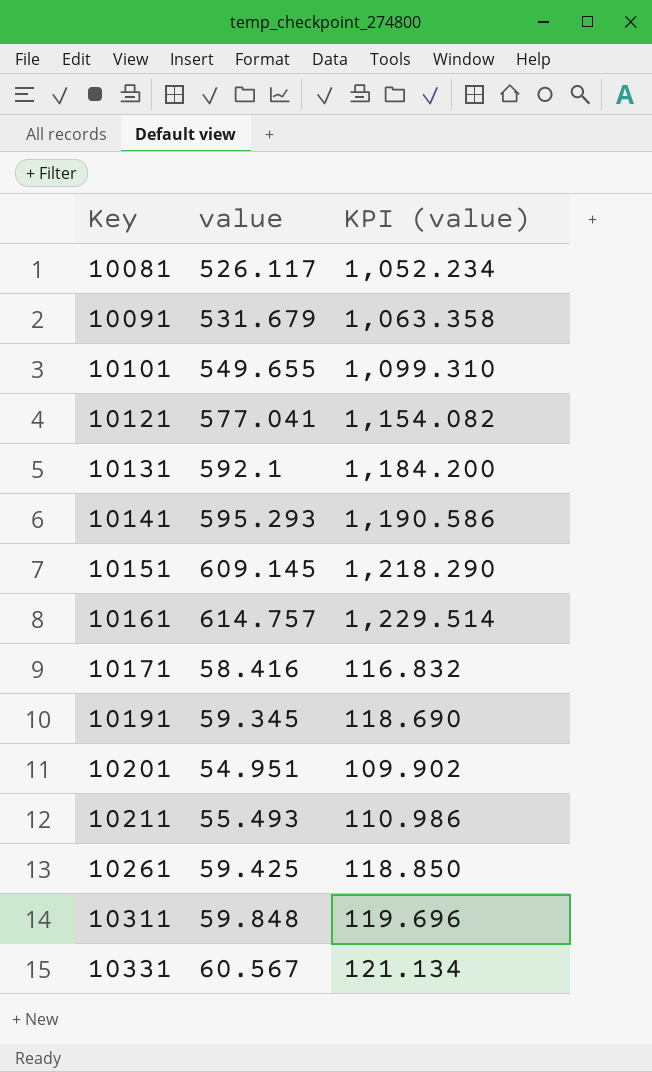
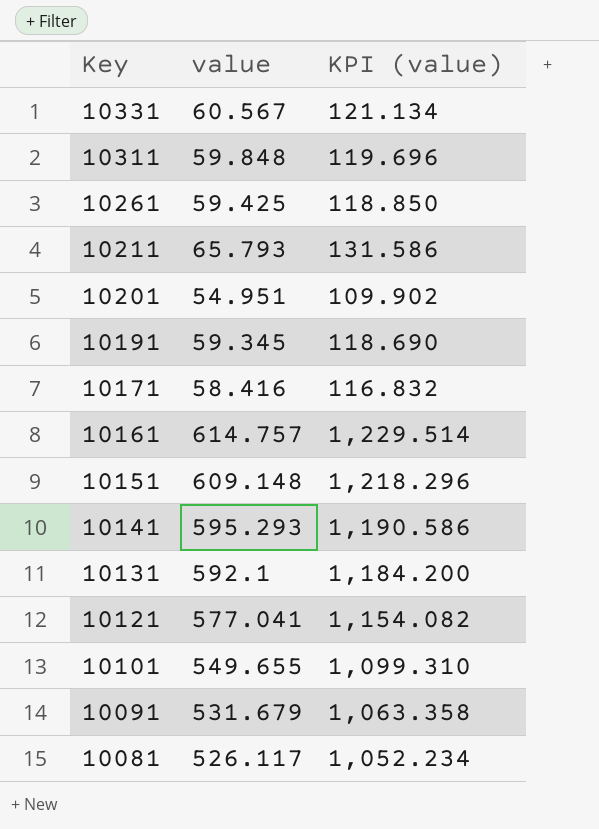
row order: Key ascending -> Key descending
10211 | value: 55.493 -> 65.793
10211 | KPI (value): 110.986 -> 131.586
10151 | value: 609.145 -> 609.148
10151 | KPI (value): 1,218.290 -> 1,218.296

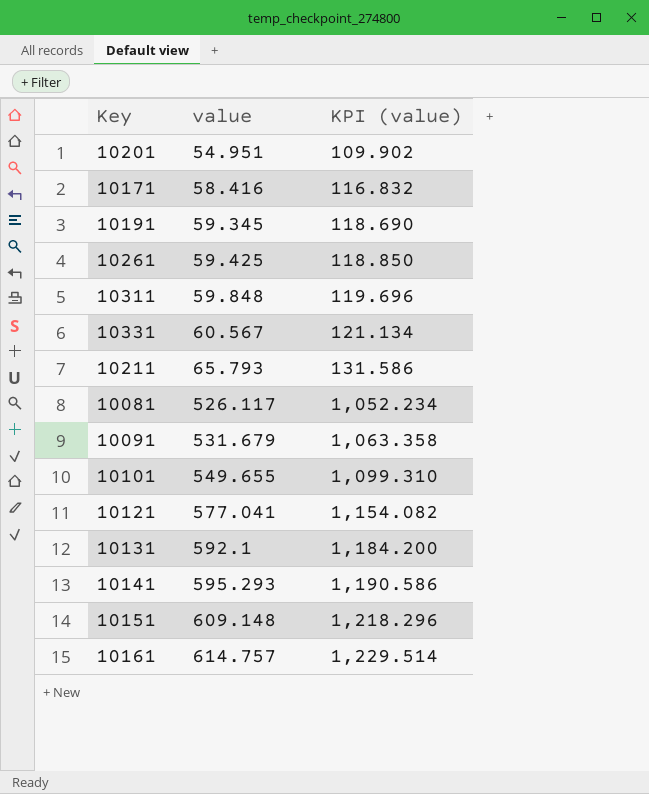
row order: Key descending -> value ascending

